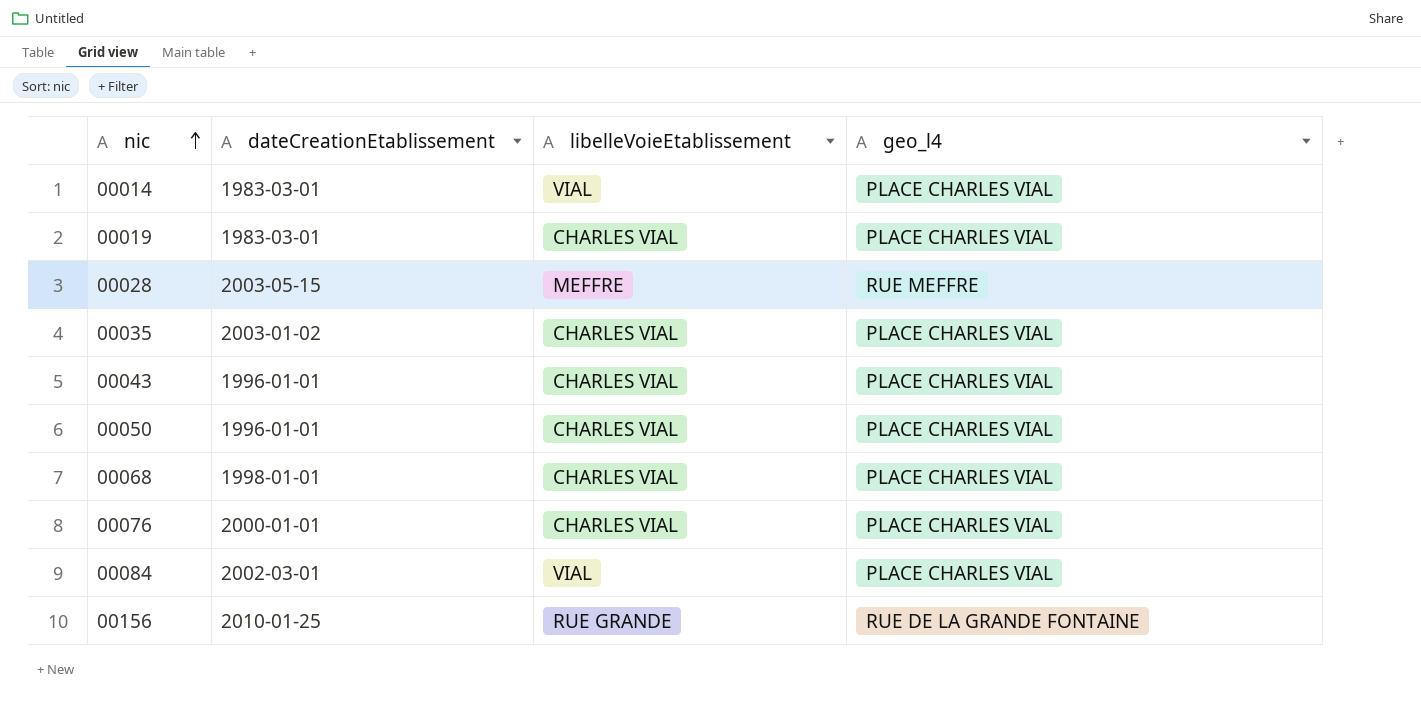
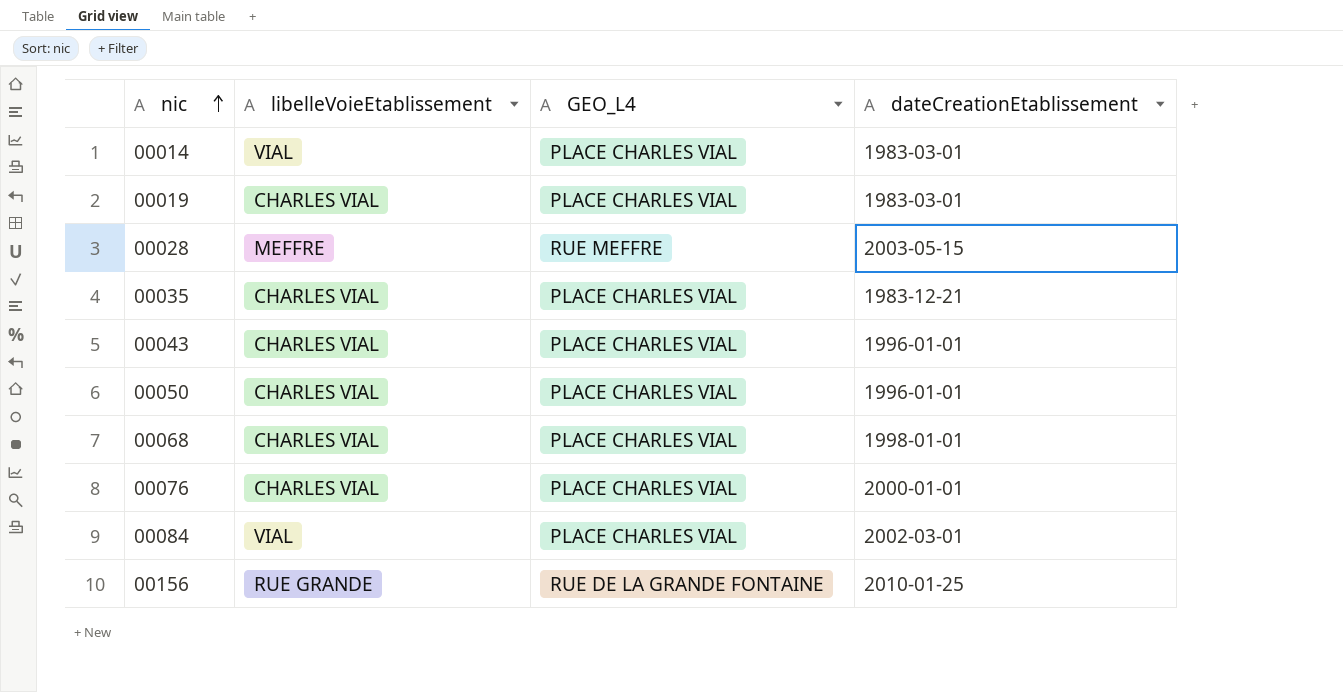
column name: geo_l4 -> GEO_L4
column dateCreationEtablissement | position: 2 -> 4
00035 | dateCreationEtablissement: 2003-01-02 -> 1983-12-21

